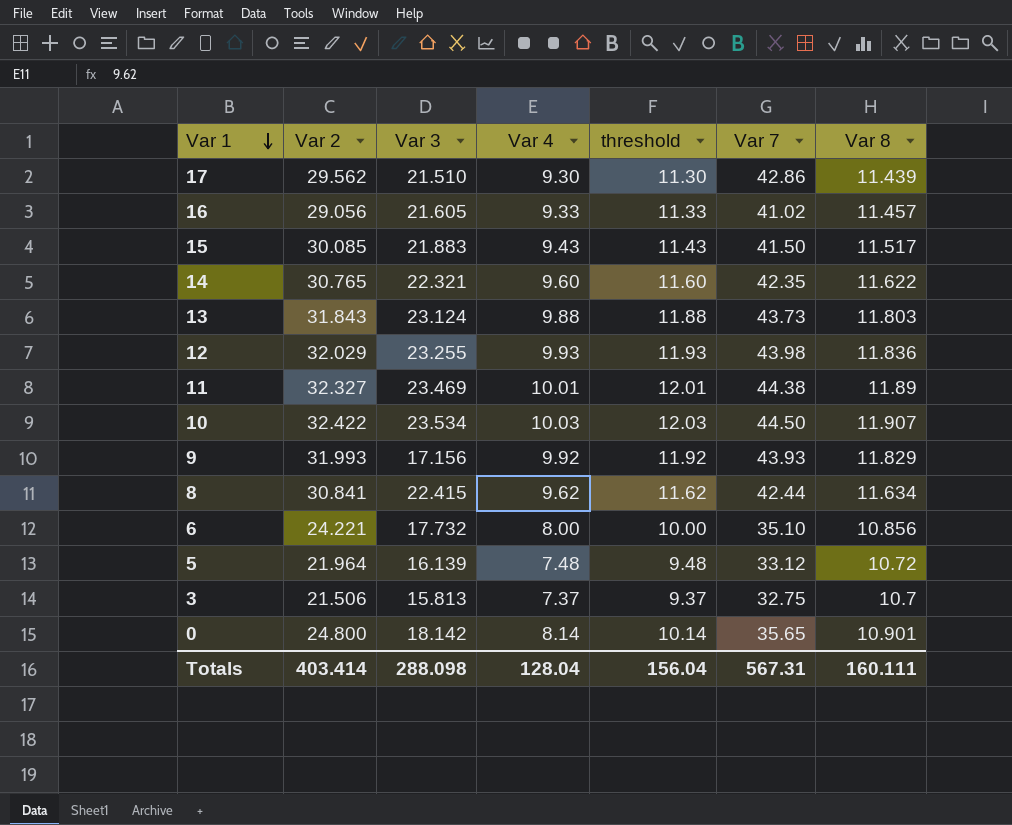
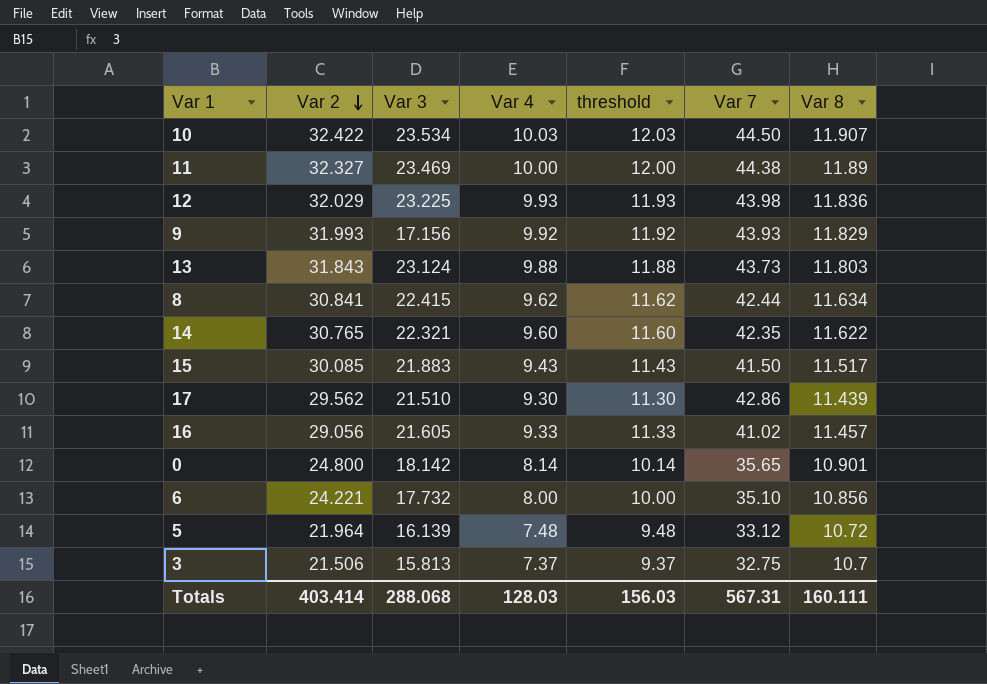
row order: Var 1 descending -> Var 2 descending
11 | Var 4: 10.01 -> 10.00
11 | threshold: 12.01 -> 12.00
12 | Var 3: 23.255 -> 23.225
Totals | Var 3: 288.098 -> 288.068
Totals | Var 4: 128.04 -> 128.03
Totals | threshold: 156.04 -> 156.03

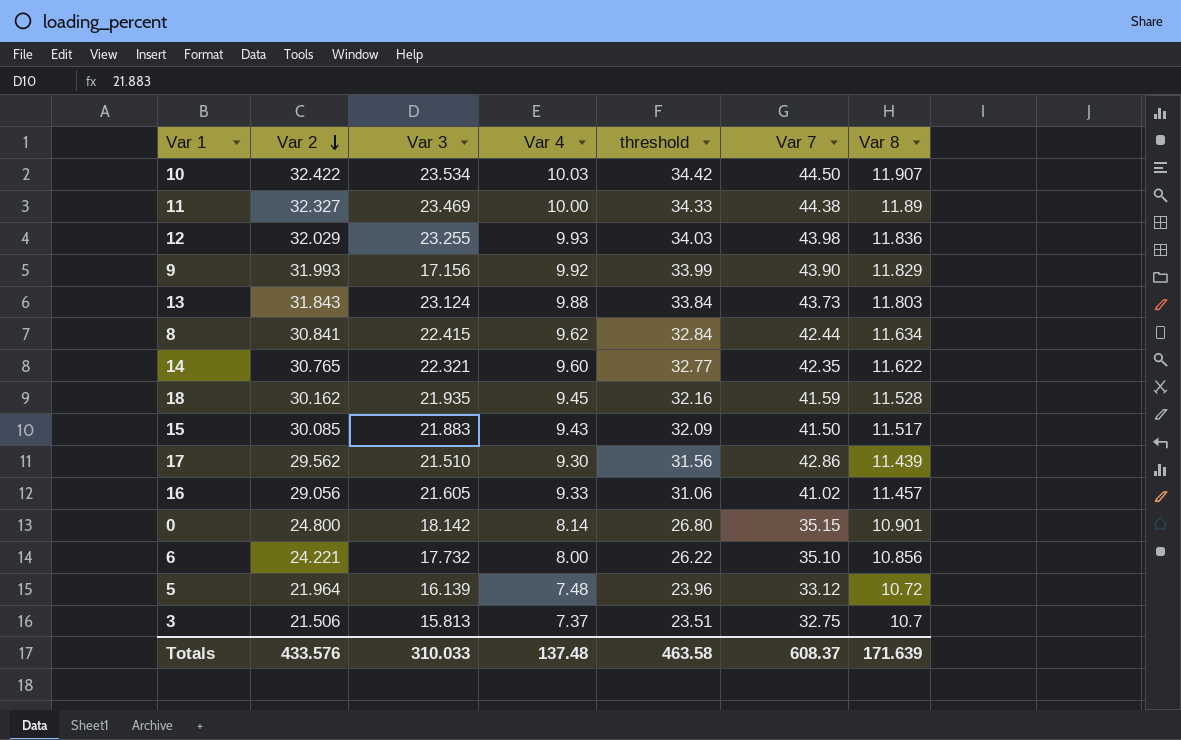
column threshold | formula: [Var 4] + 2 -> [Var 2] + 2
12 | Var 3: 23.225 -> 23.255
9 | Var 7: 43.93 -> 43.90
row 18: none -> 30.162 | 21.935 | 9.45 | 32.16 | 41.59 | 11.528
0 | Var 7: 35.65 -> 35.15
Totals | Var 2: 403.414 -> 433.576
Totals | Var 3: 288.068 -> 310.033
Totals | Var 4: 128.03 -> 137.48
Totals | threshold: 156.03 -> 463.58
Totals | Var 7: 567.31 -> 608.37
Totals | Var 8: 160.111 -> 171.639

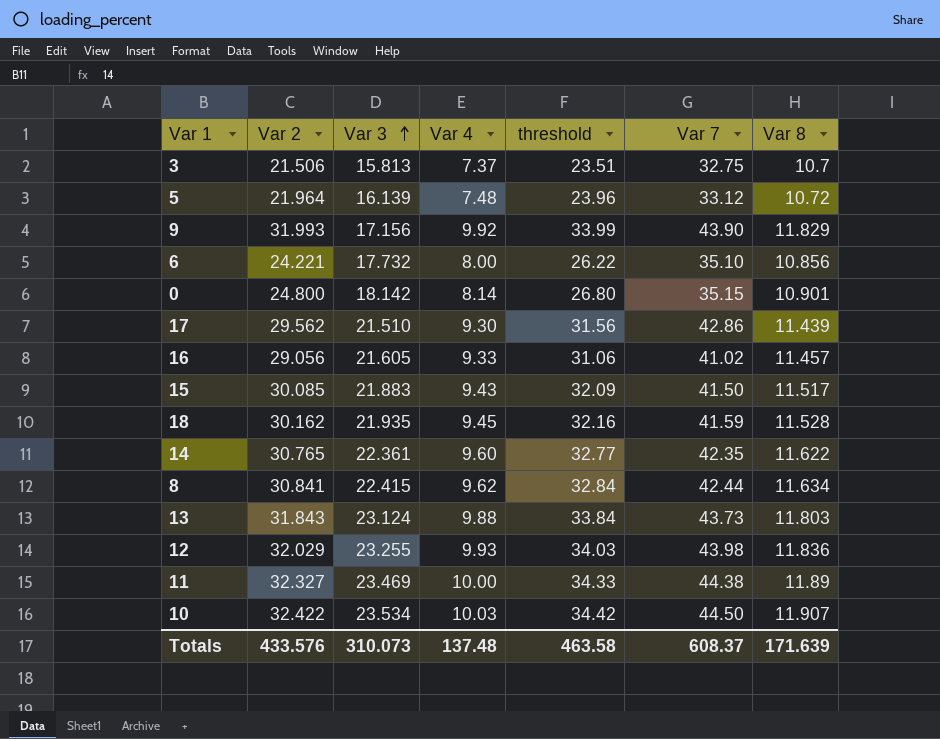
row order: Var 2 descending -> Var 3 ascending
14 | Var 3: 22.321 -> 22.361
Totals | Var 3: 310.033 -> 310.073

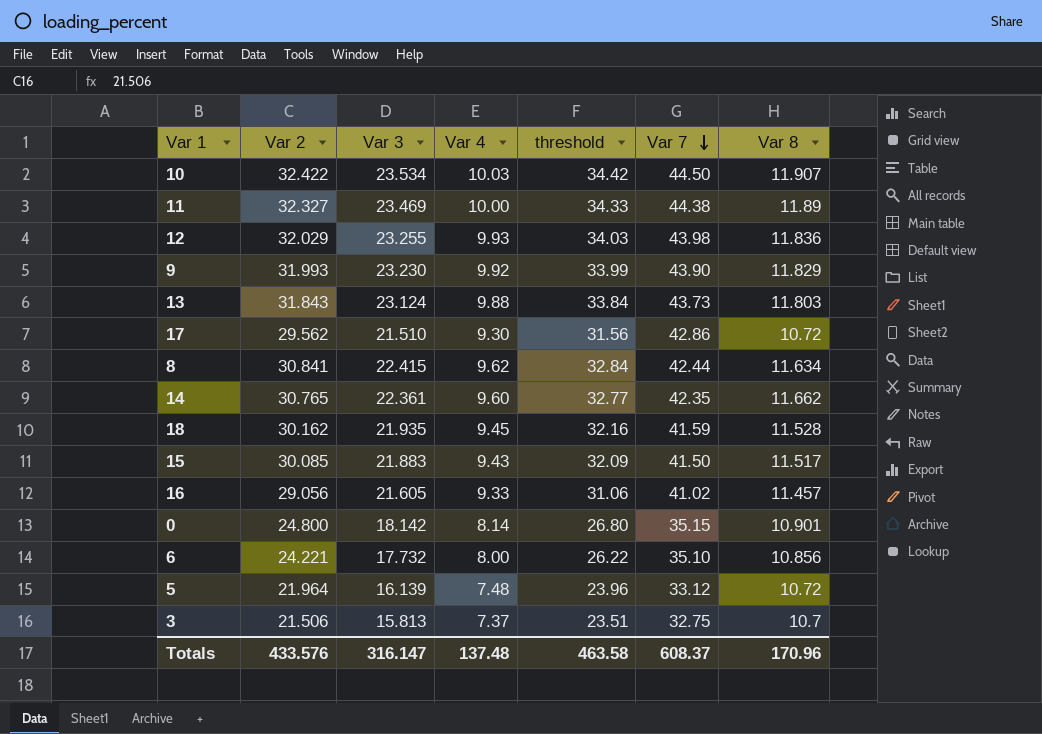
row order: Var 3 ascending -> Var 7 descending
9 | Var 3: 17.156 -> 23.230
17 | Var 8: 11.439 -> 10.72
14 | Var 8: 11.622 -> 11.662
Totals | Var 3: 310.073 -> 316.147
Totals | Var 8: 171.639 -> 170.96

